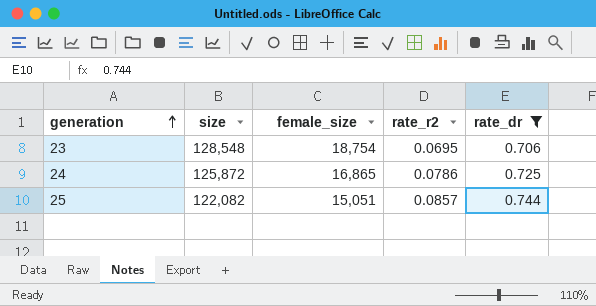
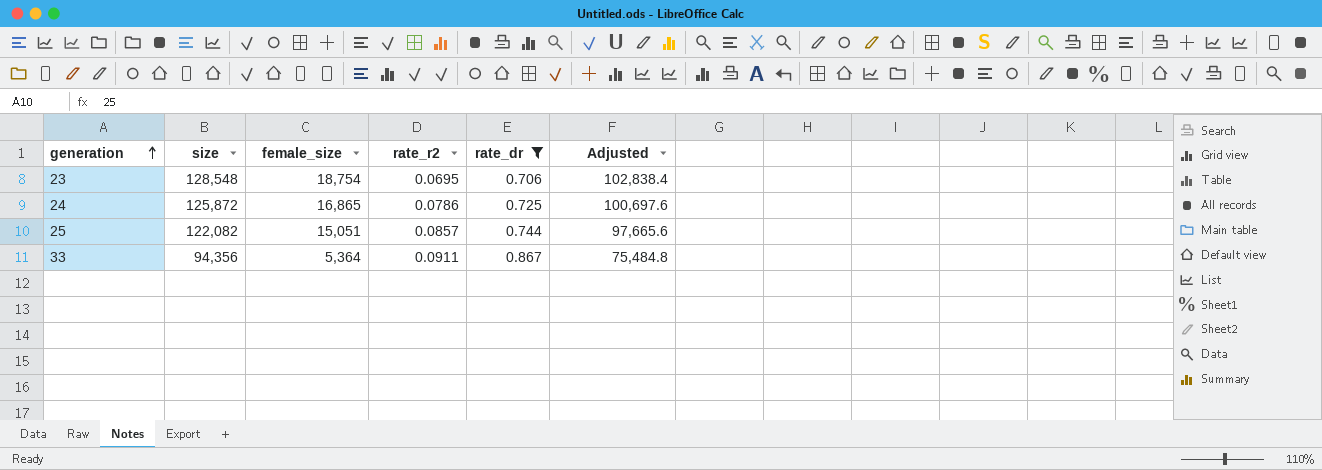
column Adjusted | formula: none -> [size] * 0.8
row 33: none -> 94,356 | 5,364 | 0.0911 | 0.867 | 75,484.8

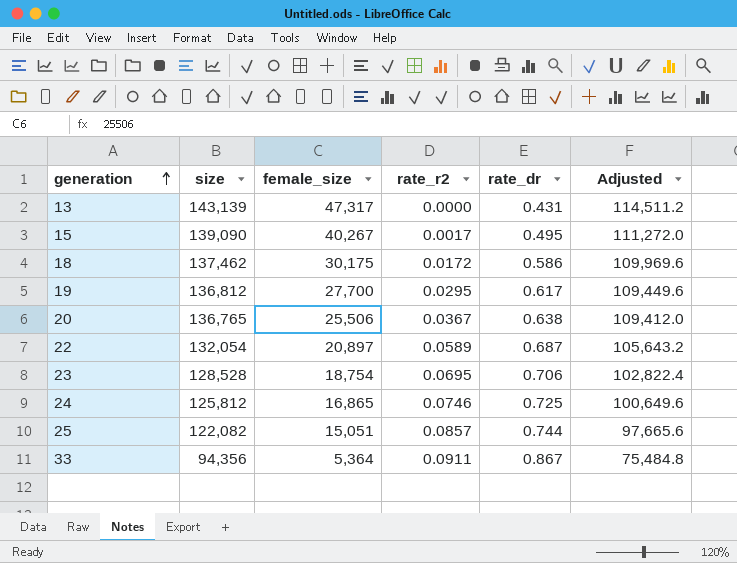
filter: rate_dr >= 0.706 -> none
23 | size: 128,548 -> 128,528
23 | Adjusted: 102,838.4 -> 102,822.4
24 | size: 125,872 -> 125,812
24 | rate_r2: 0.0786 -> 0.0746
24 | Adjusted: 100,697.6 -> 100,649.6

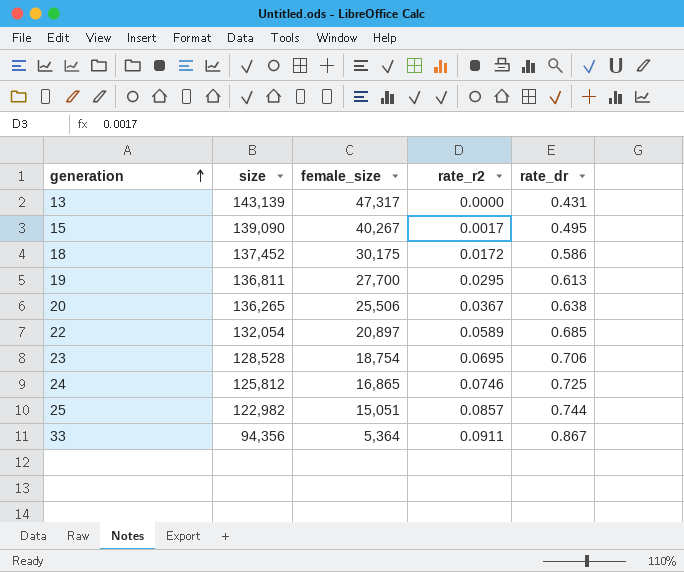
column Adjusted | formula: [size] * 0.8 -> none
18 | size: 137,462 -> 137,452
19 | size: 136,812 -> 136,811
19 | rate_dr: 0.617 -> 0.613
20 | size: 136,765 -> 136,265
22 | rate_dr: 0.687 -> 0.685
25 | size: 122,082 -> 122,982

